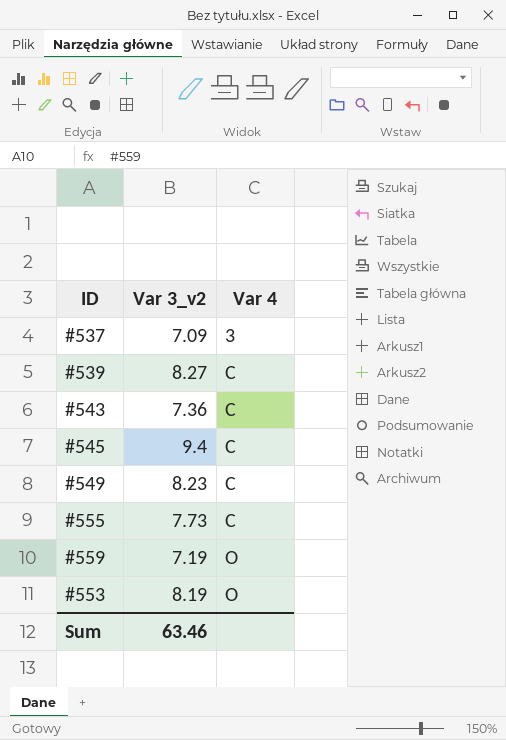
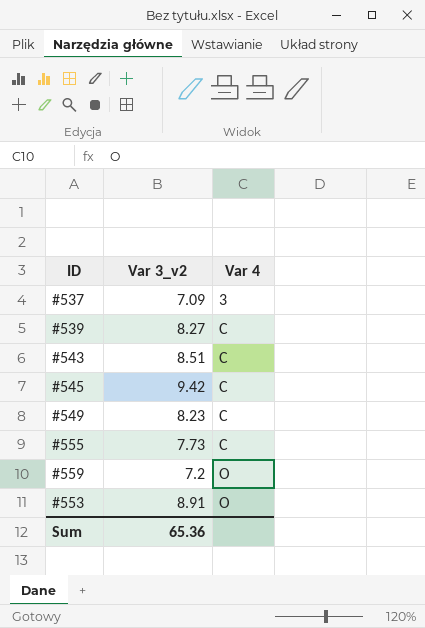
#543 | Var 3_v2: 7.36 -> 8.51
#545 | Var 3_v2: 9.4 -> 9.42
#559 | Var 3_v2: 7.19 -> 7.2
#553 | Var 3_v2: 8.19 -> 8.91
Sum | Var 3_v2: 63.46 -> 65.36

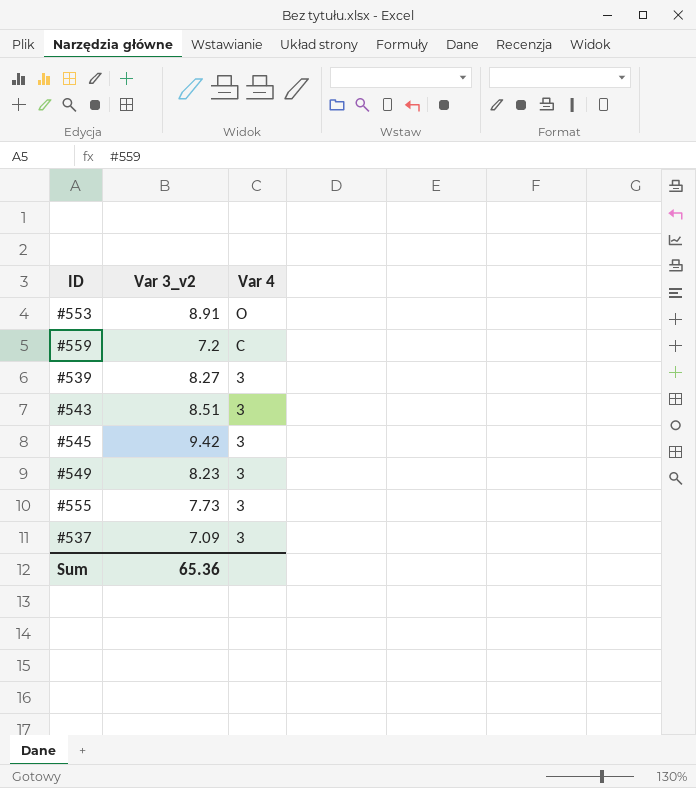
row order: Var 4 ascending -> Var 4 descending
#559 | Var 4: O -> C
#539 | Var 4: C -> 3
#543 | Var 4: C -> 3
#545 | Var 4: C -> 3
#549 | Var 4: C -> 3
#555 | Var 4: C -> 3

